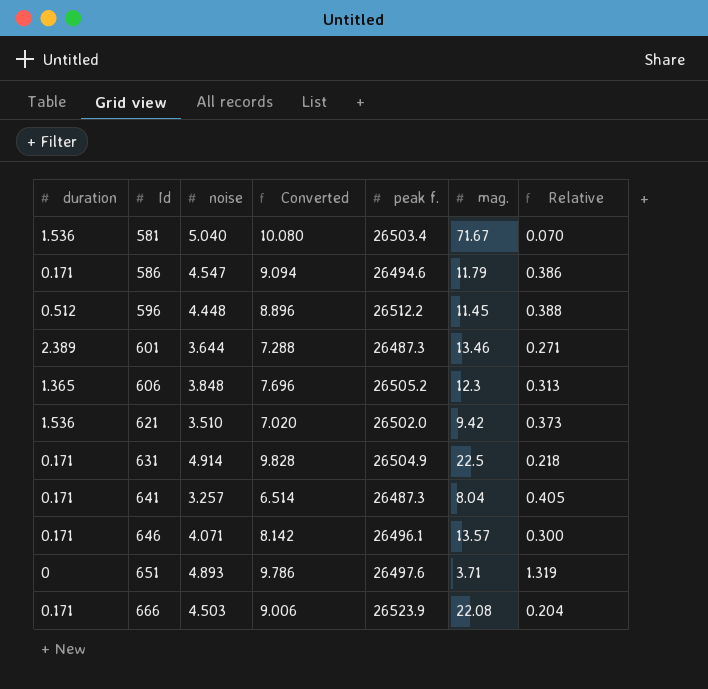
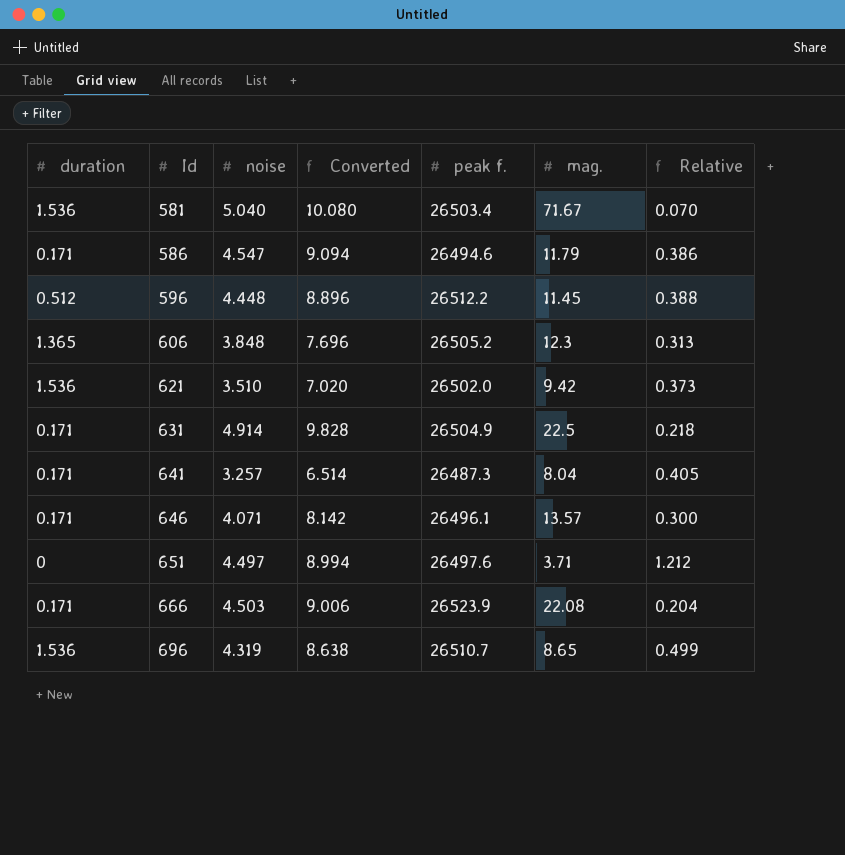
row 601: 2.389 | 3.644 | 7.288 | 26487.3 | 13.46 | 0.271 -> none
651 | noise: 4.893 -> 4.497
651 | Converted: 9.786 -> 8.994
651 | Relative: 1.319 -> 1.212
row 696: none -> 1.536 | 4.319 | 8.638 | 26510.7 | 8.65 | 0.499

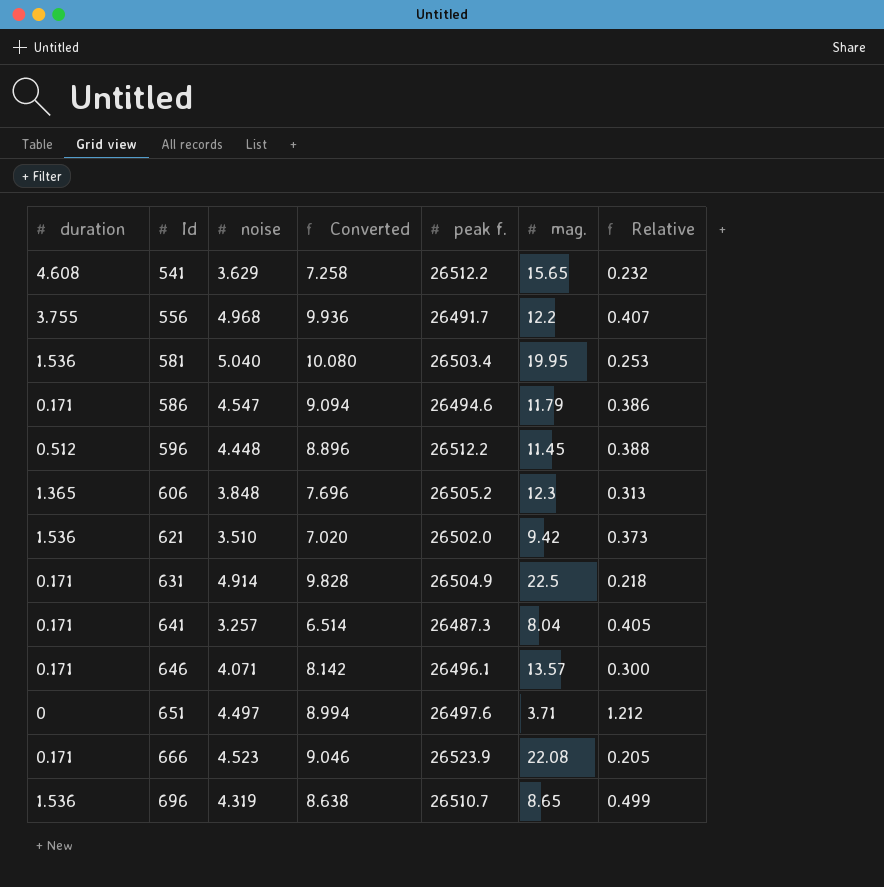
row 541: none -> 4.608 | 3.629 | 7.258 | 26512.2 | 15.65 | 0.232
row 556: none -> 3.755 | 4.968 | 9.936 | 26491.7 | 12.2 | 0.407
581 | mag.: 71.67 -> 19.95
581 | Relative: 0.070 -> 0.253
666 | noise: 4.503 -> 4.523
666 | Converted: 9.006 -> 9.046
666 | Relative: 0.204 -> 0.205

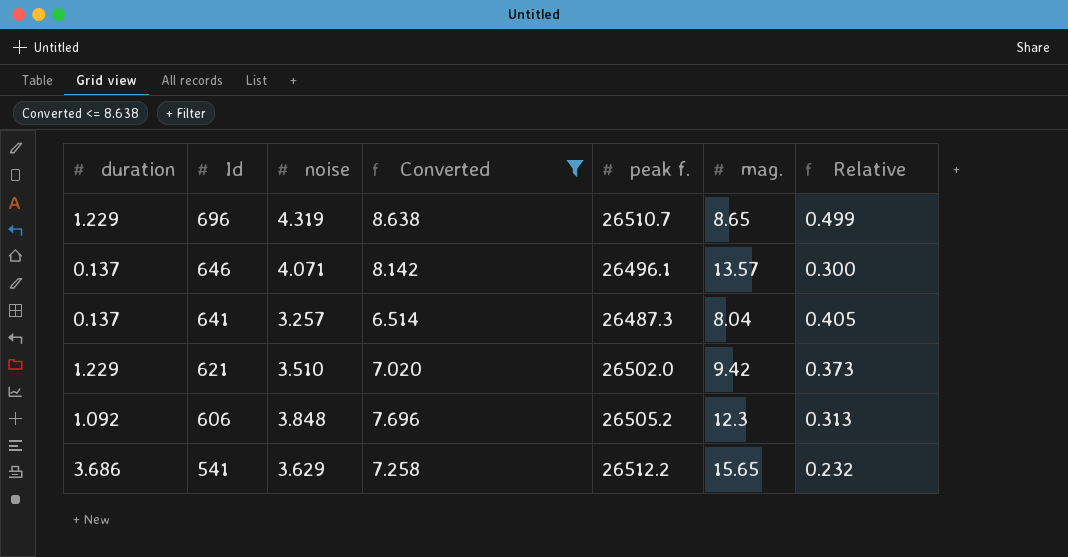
filter: none -> Converted <= 8.638
row order: Id ascending -> Id descending
696 | duration: 1.536 -> 1.229
646 | duration: 0.171 -> 0.137
641 | duration: 0.171 -> 0.137
621 | duration: 1.536 -> 1.229
606 | duration: 1.365 -> 1.092
541 | duration: 4.608 -> 3.686

